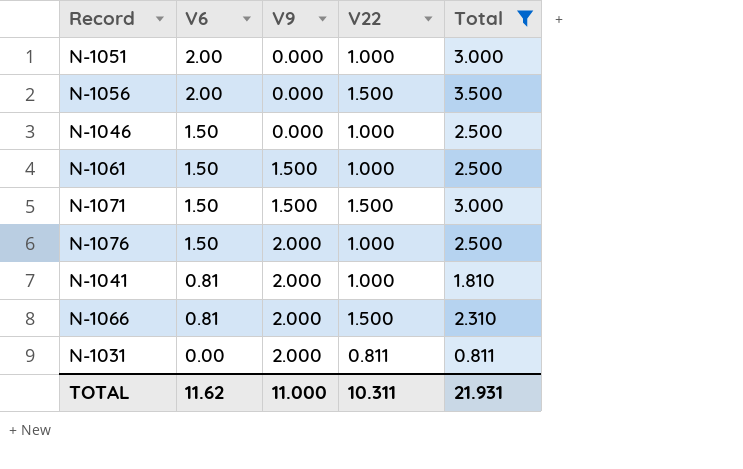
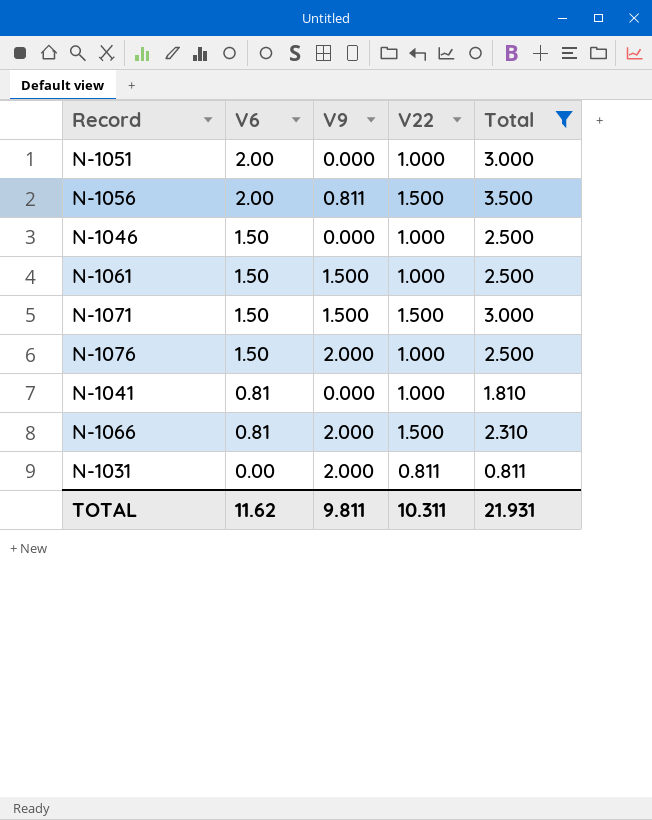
N-1056 | V9: 0.000 -> 0.811
N-1041 | V9: 2.000 -> 0.000
TOTAL | V9: 11.000 -> 9.811

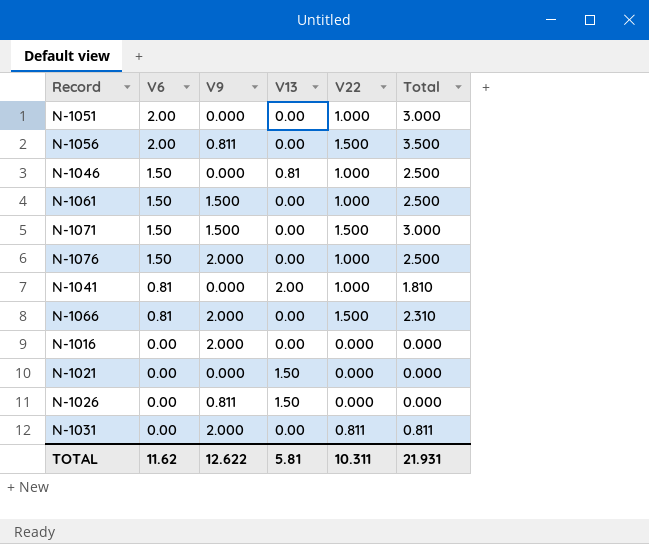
filter: Total != 0.000 -> none
column V13 | position: none -> 4
TOTAL | V9: 9.811 -> 12.622

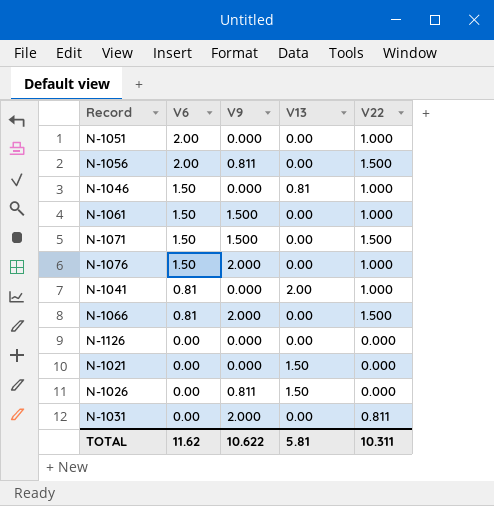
column Total | formula: [V6] + [V22] -> none
row N-1016: 0.00 | 2.000 | 0.00 | 0.000 | 0.000 -> none
row N-1126: none -> 0.00 | 0.000 | 0.00 | 0.000
TOTAL | V9: 12.622 -> 10.622

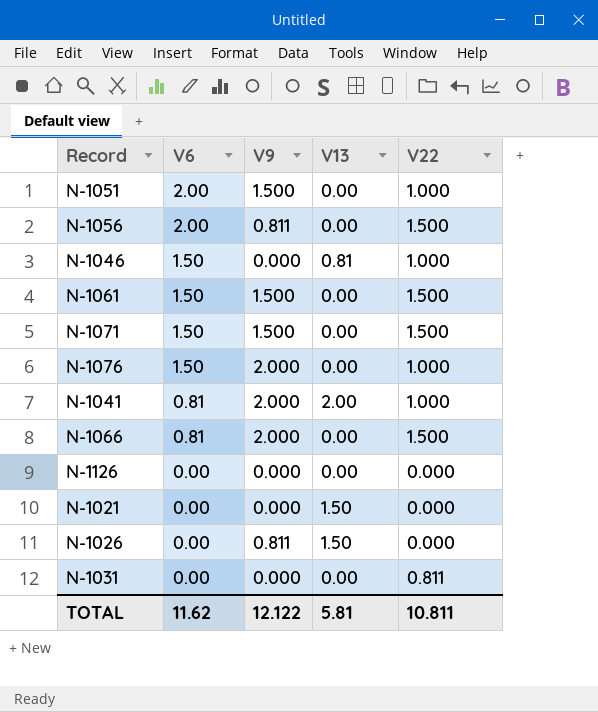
N-1051 | V9: 0.000 -> 1.500
N-1061 | V22: 1.000 -> 1.500
N-1041 | V9: 0.000 -> 2.000
N-1031 | V9: 2.000 -> 0.000
TOTAL | V9: 10.622 -> 12.122
TOTAL | V22: 10.311 -> 10.811

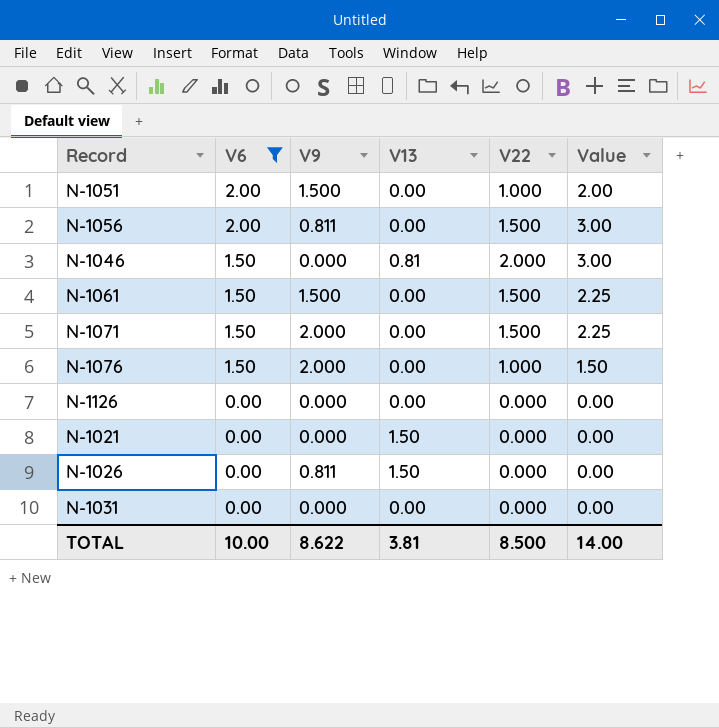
filter: none -> V6 != 0.81
column Value | formula: none -> [V6] * [V22]
N-1046 | V22: 1.000 -> 2.000
N-1071 | V9: 1.500 -> 2.000
N-1031 | V22: 0.811 -> 0.000
TOTAL | V6: 11.62 -> 10.00
TOTAL | V9: 12.122 -> 8.622
TOTAL | V13: 5.81 -> 3.81
TOTAL | V22: 10.811 -> 8.500

